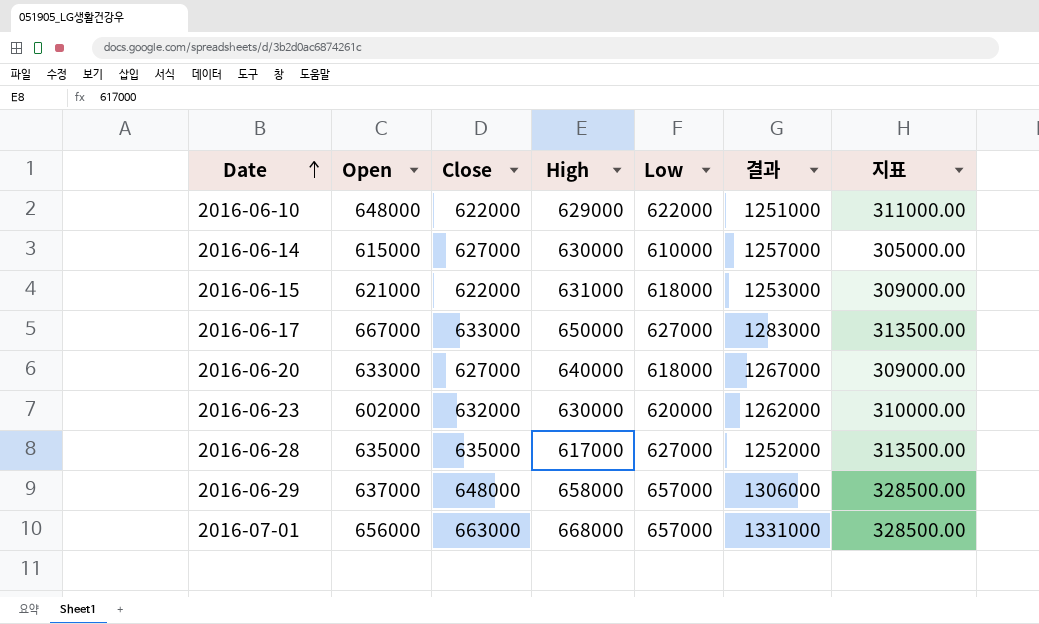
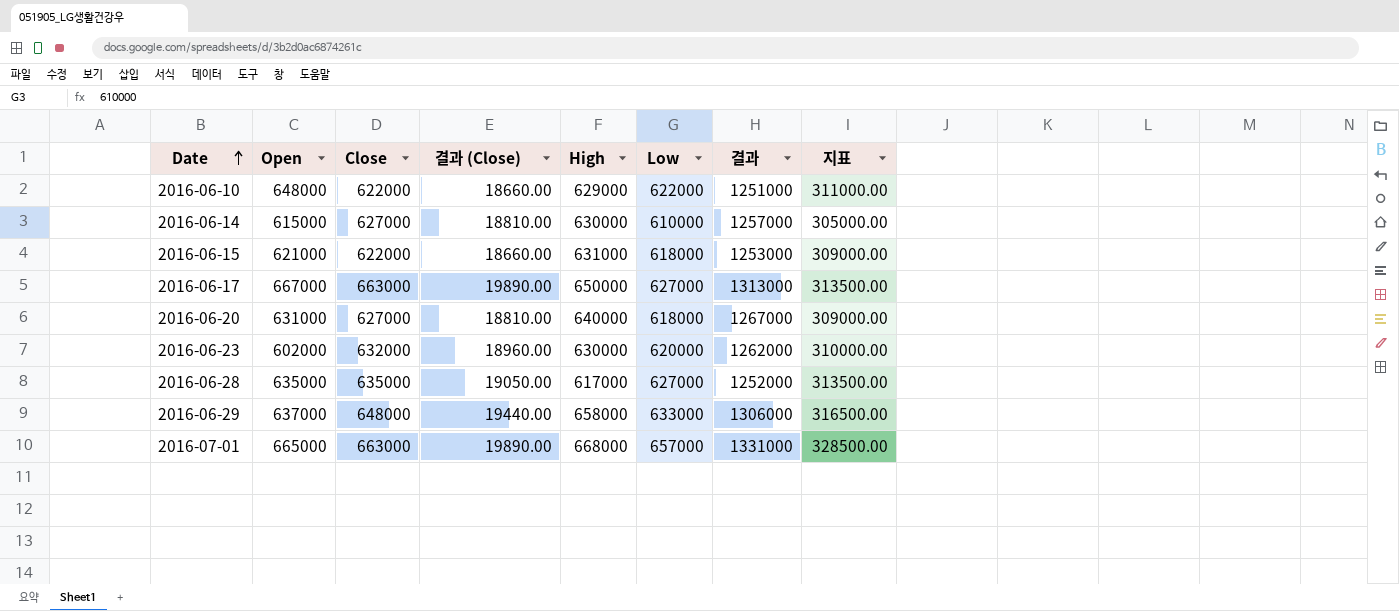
column 결과 (Close) | formula: none -> [Close] * 0.03
2016-06-17 | Close: 633000 -> 663000
2016-06-17 | 결과: 1283000 -> 1313000
2016-06-20 | Open: 633000 -> 631000
2016-06-29 | Low: 657000 -> 633000
2016-06-29 | 지표: 328500.00 -> 316500.00
2016-07-01 | Open: 656000 -> 665000

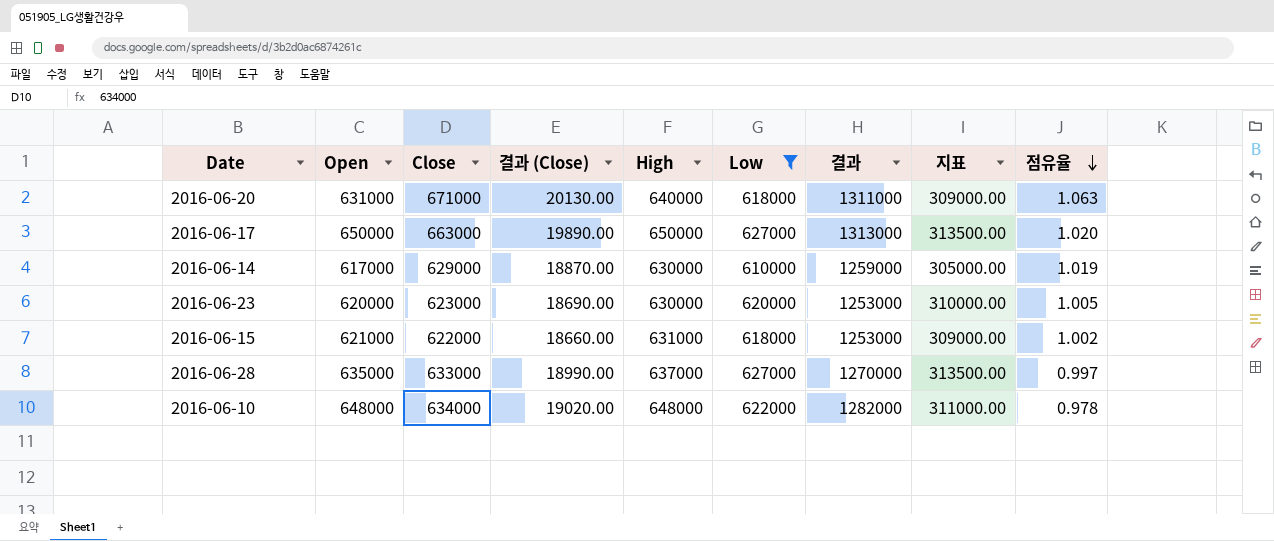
filter: none -> Low <= 627000
row order: Date ascending -> 점유율 descending
column 점유율 | formula: none -> [Close] / [Open]
2016-06-20 | Close: 627000 -> 671000
2016-06-20 | 결과 (Close): 18810.00 -> 20130.00
2016-06-20 | 결과: 1267000 -> 1311000
2016-06-17 | Open: 667000 -> 650000
2016-06-14 | Open: 615000 -> 617000
2016-06-14 | Close: 627000 -> 629000
2016-06-14 | 결과 (Close): 18810.00 -> 18870.00
2016-06-14 | 결과: 1257000 -> 1259000
2016-06-23 | Open: 602000 -> 620000
2016-06-23 | Close: 632000 -> 623000
2016-06-23 | 결과 (Close): 18960.00 -> 18690.00
2016-06-23 | 결과: 1262000 -> 1253000
2016-06-28 | Close: 635000 -> 633000
2016-06-28 | 결과 (Close): 19050.00 -> 18990.00
2016-06-28 | High: 617000 -> 637000
2016-06-28 | 결과: 1252000 -> 1270000
2016-06-10 | Close: 622000 -> 634000
2016-06-10 | 결과 (Close): 18660.00 -> 19020.00
2016-06-10 | High: 629000 -> 648000
2016-06-10 | 결과: 1251000 -> 1282000

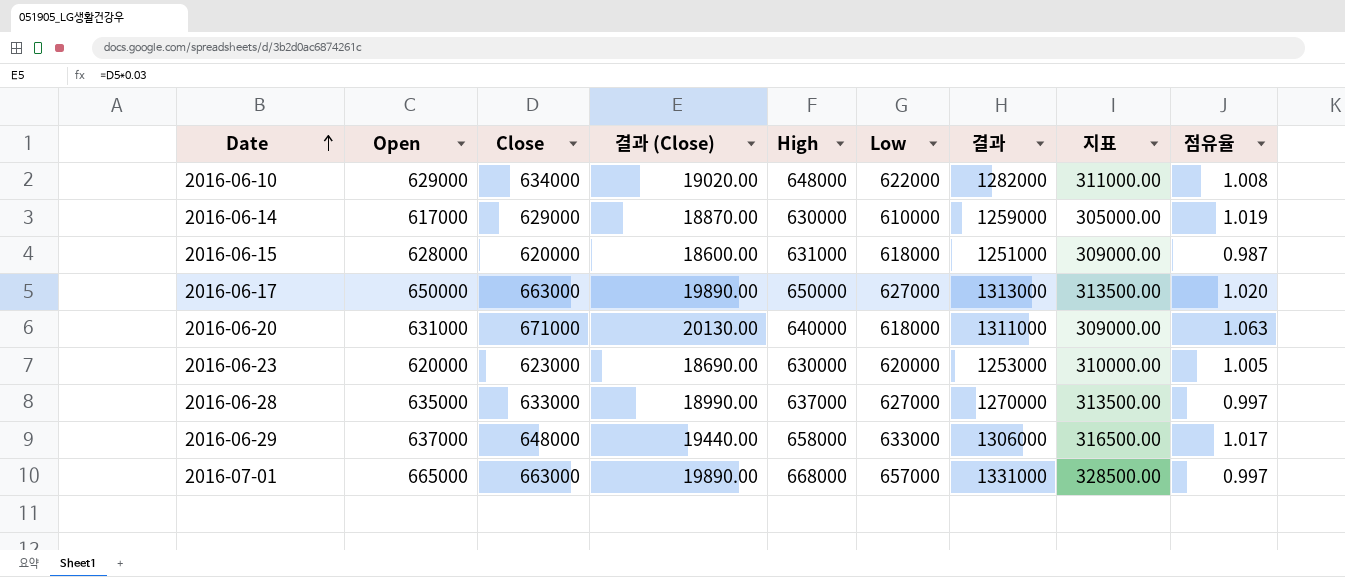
filter: Low <= 627000 -> none
row order: 점유율 descending -> Date ascending
2016-06-10 | Open: 648000 -> 629000
2016-06-10 | 점유율: 0.978 -> 1.008
2016-06-15 | Open: 621000 -> 628000
2016-06-15 | Close: 622000 -> 620000
2016-06-15 | 결과 (Close): 18660.00 -> 18600.00
2016-06-15 | 결과: 1253000 -> 1251000
2016-06-15 | 점유율: 1.002 -> 0.987

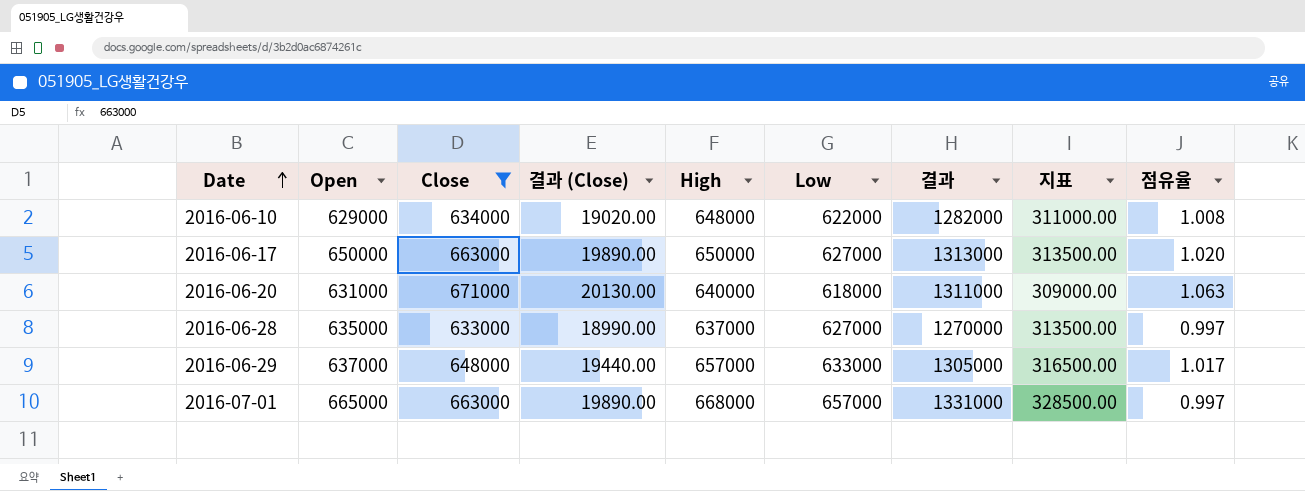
filter: none -> Close >= 633000
2016-06-29 | High: 658000 -> 657000
2016-06-29 | 결과: 1306000 -> 1305000

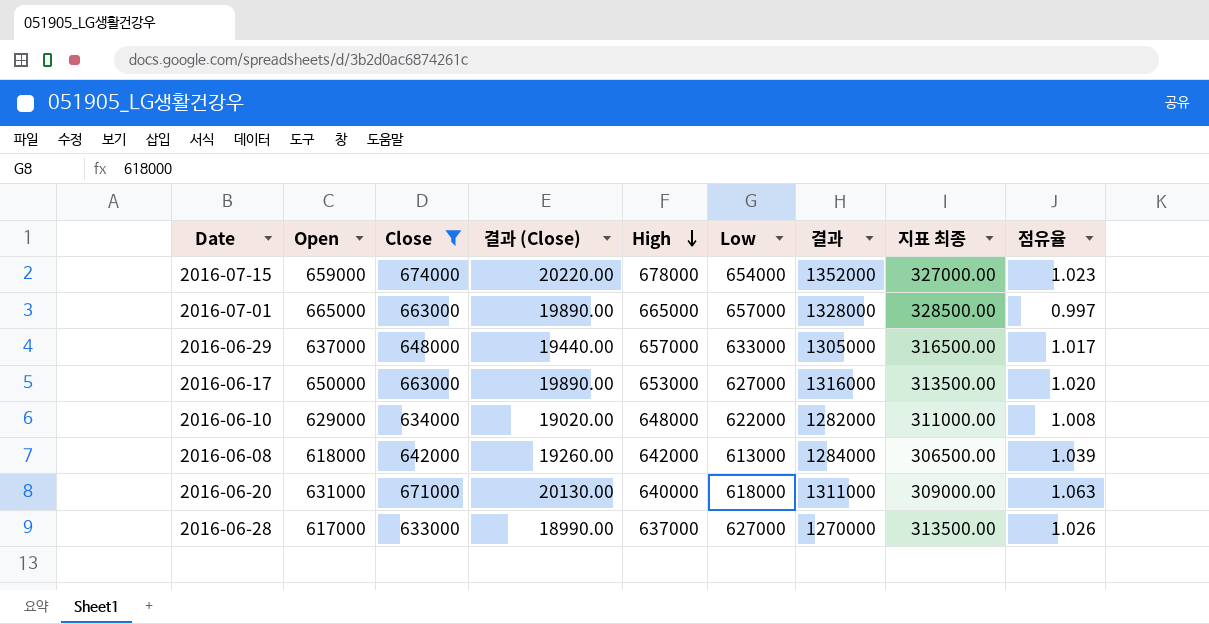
row order: Date ascending -> High descending
column name: 지표 -> 지표 최종
row 2016-07-15: none -> 659000 | 674000 | 20220.00 | 678000 | 654000 | 1352000 | 327000.00 | 1.023
2016-07-01 | High: 668000 -> 665000
2016-07-01 | 결과: 1331000 -> 1328000
2016-06-17 | High: 650000 -> 653000
2016-06-17 | 결과: 1313000 -> 1316000
row 2016-06-08: none -> 618000 | 642000 | 19260.00 | 642000 | 613000 | 1284000 | 306500.00 | 1.039
2016-06-28 | Open: 635000 -> 617000
2016-06-28 | 점유율: 0.997 -> 1.026

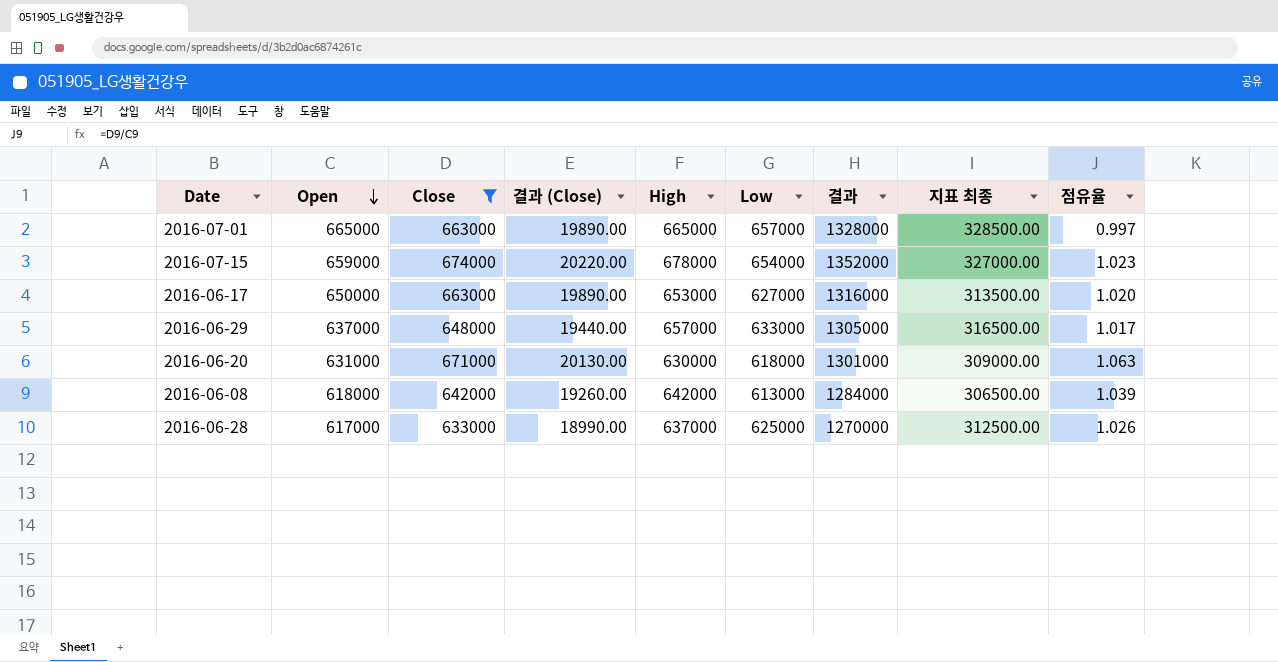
row order: High descending -> Open descending
row 2016-06-10: 629000 | 634000 | 19020.00 | 648000 | 622000 | 1282000 | 311000.00 | 1.008 -> none
2016-06-20 | High: 640000 -> 630000
2016-06-20 | 결과: 1311000 -> 1301000
2016-06-28 | Low: 627000 -> 625000
2016-06-28 | 지표 최종: 313500.00 -> 312500.00

